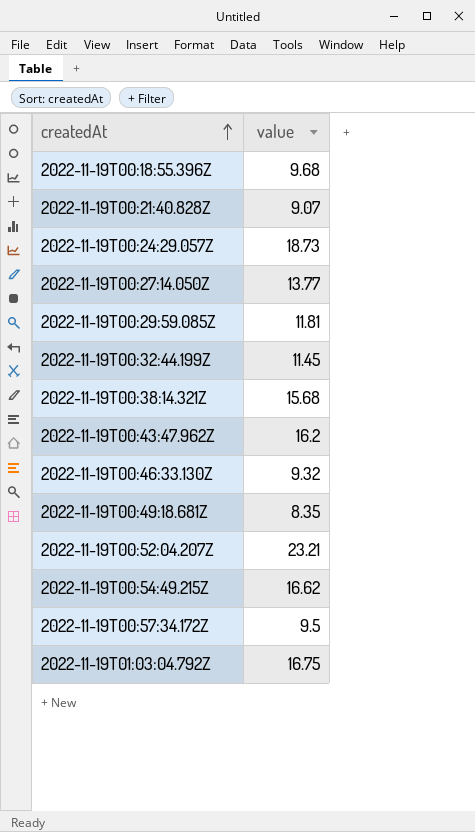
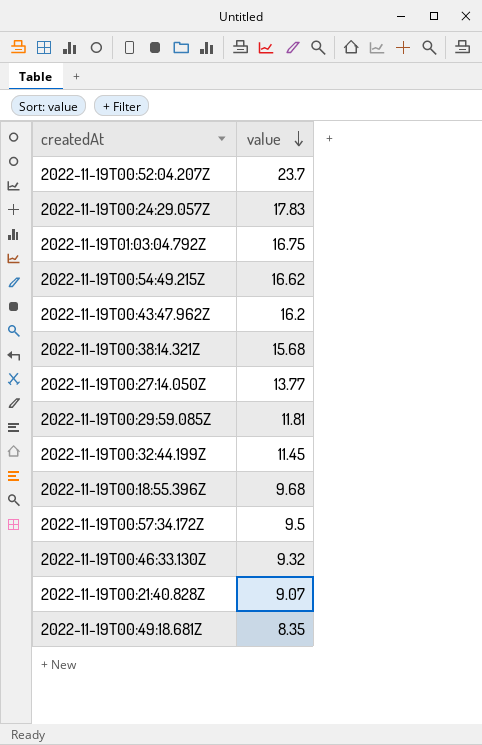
row order: createdAt ascending -> value descending
2022-11-19T00:52:04.207Z | value: 23.21 -> 23.7
2022-11-19T00:24:29.057Z | value: 18.73 -> 17.83

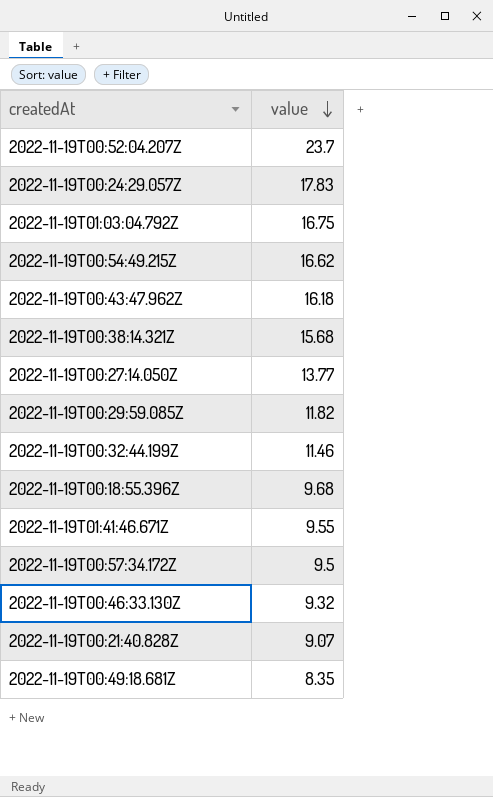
2022-11-19T00:43:47.962Z | value: 16.2 -> 16.18
2022-11-19T00:29:59.085Z | value: 11.81 -> 11.82
2022-11-19T00:32:44.199Z | value: 11.45 -> 11.46
row 2022-11-19T01:41:46.671Z: none -> 9.55

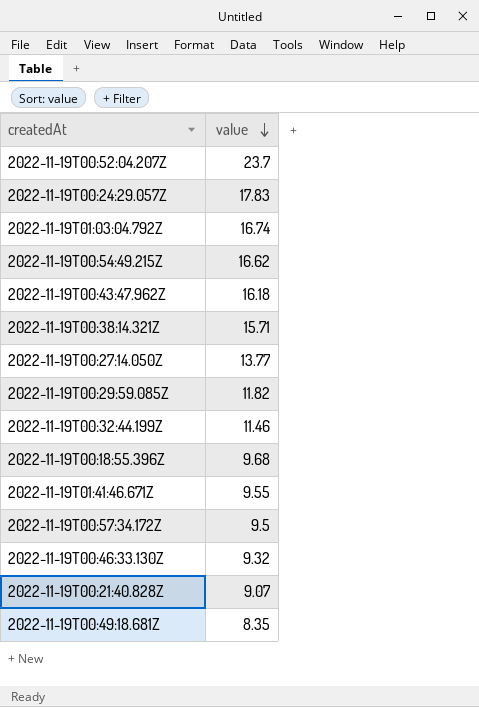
2022-11-19T01:03:04.792Z | value: 16.75 -> 16.74
2022-11-19T00:38:14.321Z | value: 15.68 -> 15.71

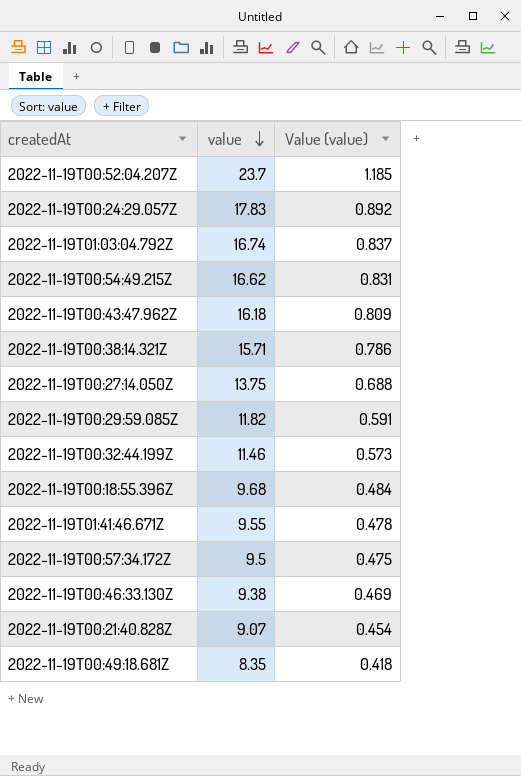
column Value (value) | formula: none -> [value] * 0.05
2022-11-19T00:27:14.050Z | value: 13.77 -> 13.75
2022-11-19T00:46:33.130Z | value: 9.32 -> 9.38

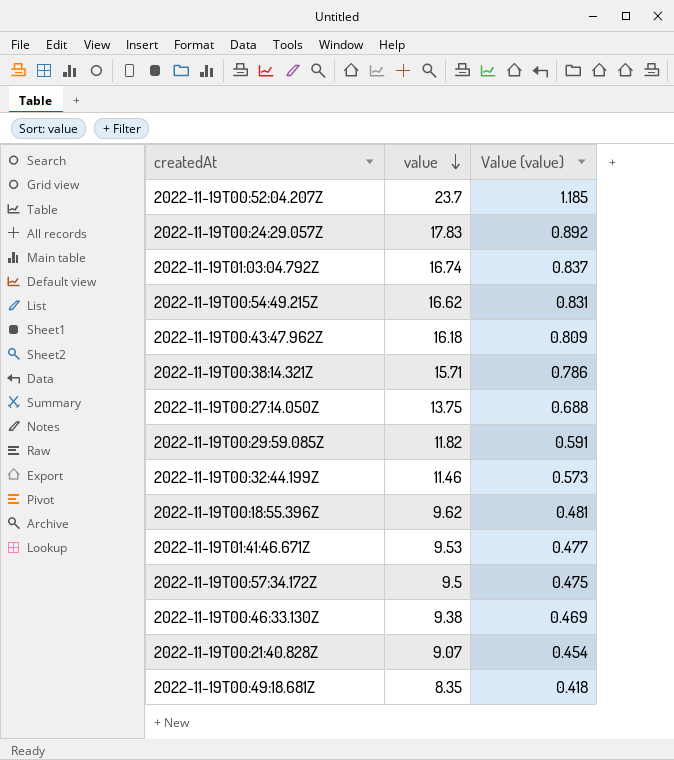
2022-11-19T00:18:55.396Z | value: 9.68 -> 9.62
2022-11-19T00:18:55.396Z | Value (value): 0.484 -> 0.481
2022-11-19T01:41:46.671Z | value: 9.55 -> 9.53
2022-11-19T01:41:46.671Z | Value (value): 0.478 -> 0.477

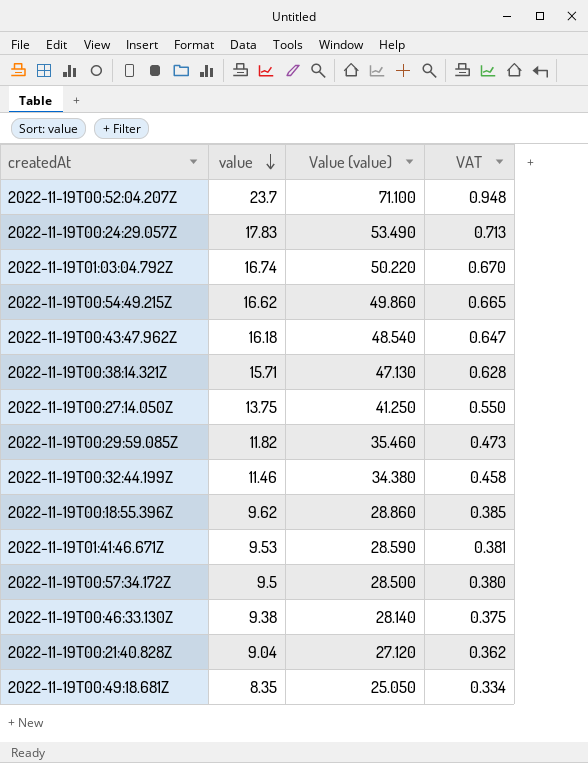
column Value (value) | formula: [value] * 0.05 -> [value] * 3
column VAT | formula: none -> [value] * 0.04
2022-11-19T00:21:40.828Z | value: 9.07 -> 9.04

